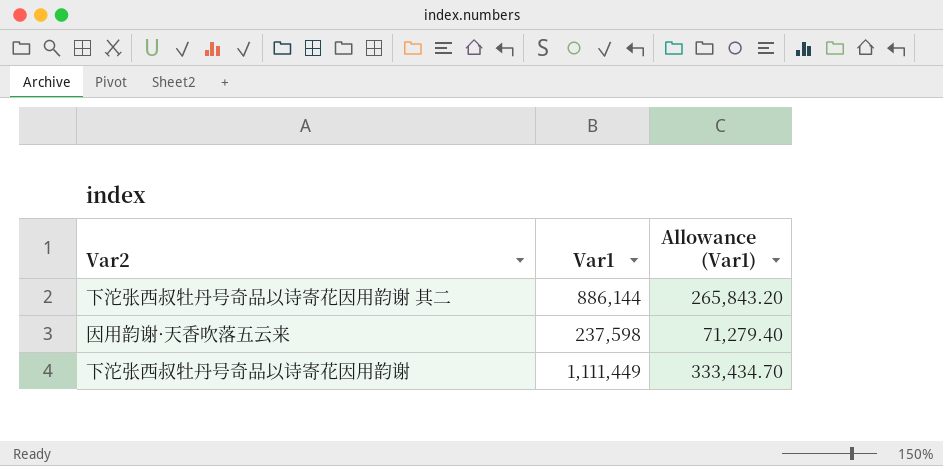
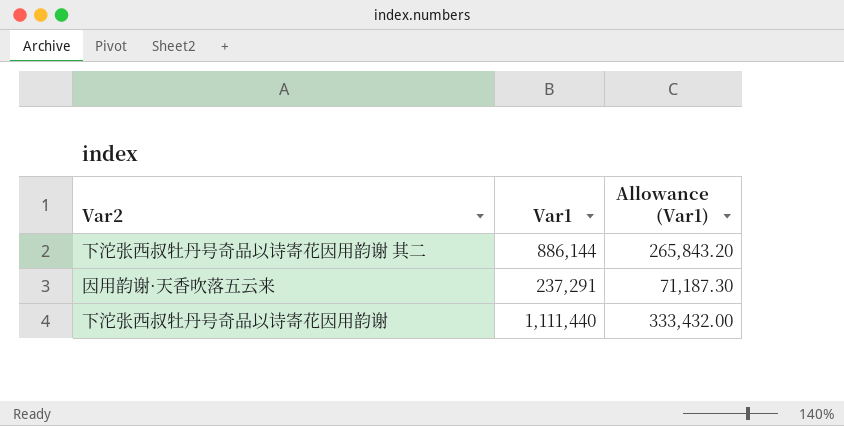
因用韵谢·天香吹落五云来 | Var1: 237,598 -> 237,291
因用韵谢·天香吹落五云来 | Allowance (Var1): 71,279.40 -> 71,187.30
下沱张西叔牡丹号奇品以诗寄花因用韵谢 | Var1: 1,111,449 -> 1,111,440
下沱张西叔牡丹号奇品以诗寄花因用韵谢 | Allowance (Var1): 333,434.70 -> 333,432.00

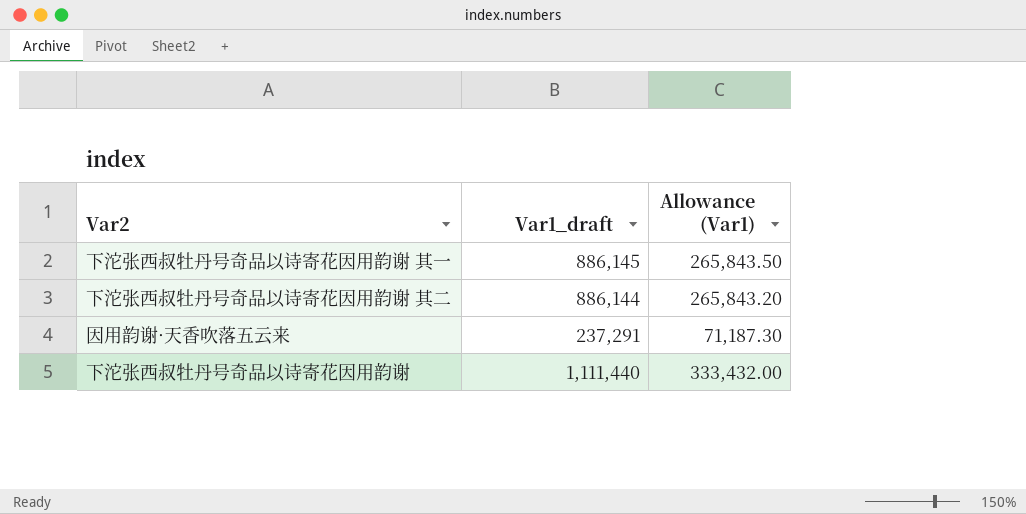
column name: Var1 -> Var1_draft
row 下沱张西叔牡丹号奇品以诗寄花因用韵谢 其一: none -> 886,145 | 265,843.50

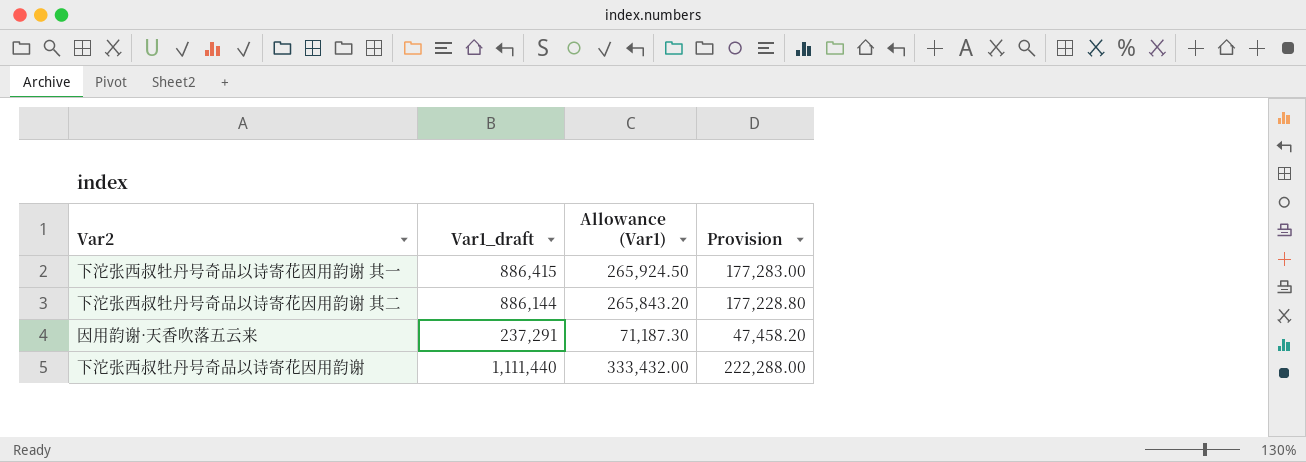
column Provision | formula: none -> [Var1_draft] * 0.2
下沱张西叔牡丹号奇品以诗寄花因用韵谢 其一 | Var1_draft: 886,145 -> 886,415
下沱张西叔牡丹号奇品以诗寄花因用韵谢 其一 | Allowance (Var1): 265,843.50 -> 265,924.50

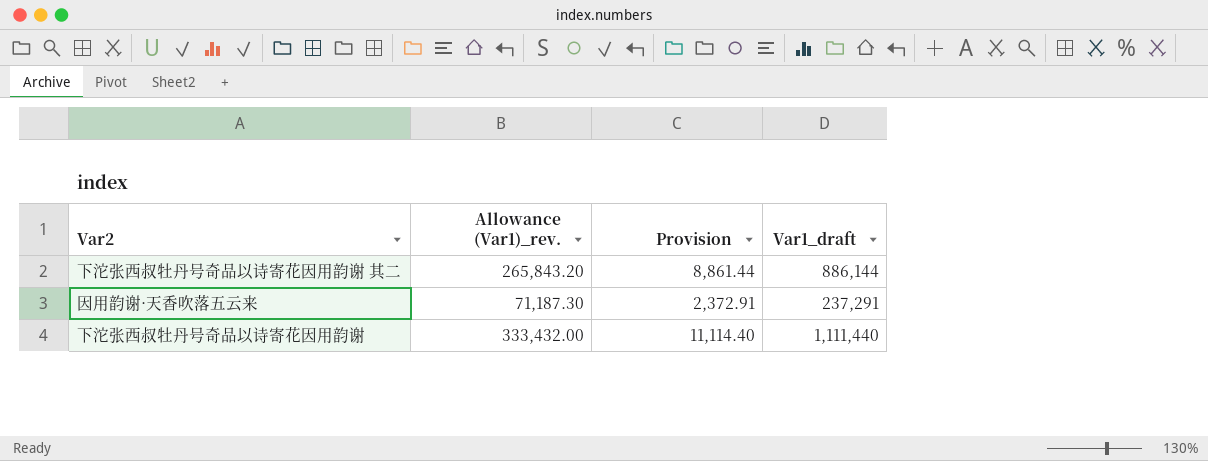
column name: Allowance (Var1) -> Allowance (Var1)_rev.
column Provision | formula: [Var1_draft] * 0.2 -> [Var1_draft] * 0.01
column Var1_draft | position: 2 -> 4
row 下沱张西叔牡丹号奇品以诗寄花因用韵谢 其一: 886,415 | 265,924.50 | 177,283.00 -> none

